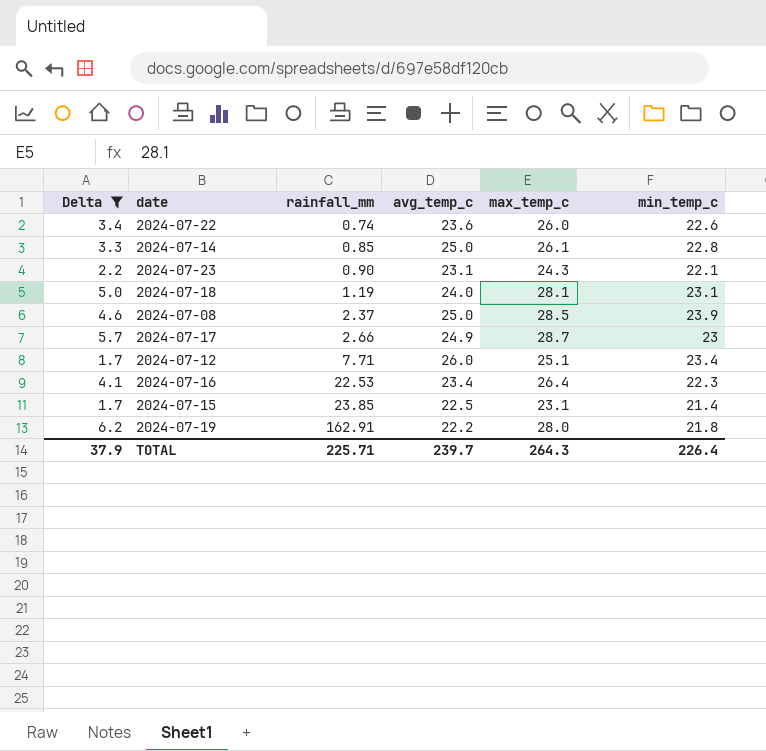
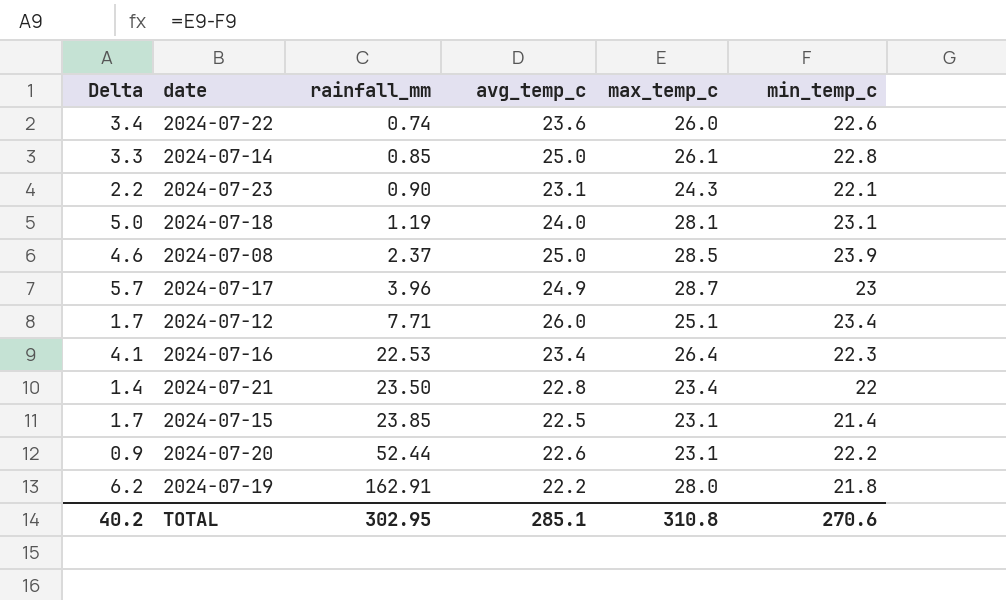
filter: Delta >= 1.7 -> none
2024-07-17 | rainfall_mm: 2.66 -> 3.96
TOTAL | Delta: 37.9 -> 40.2
TOTAL | rainfall_mm: 225.71 -> 302.95
TOTAL | avg_temp_c: 239.7 -> 285.1
TOTAL | max_temp_c: 264.3 -> 310.8
TOTAL | min_temp_c: 226.4 -> 270.6

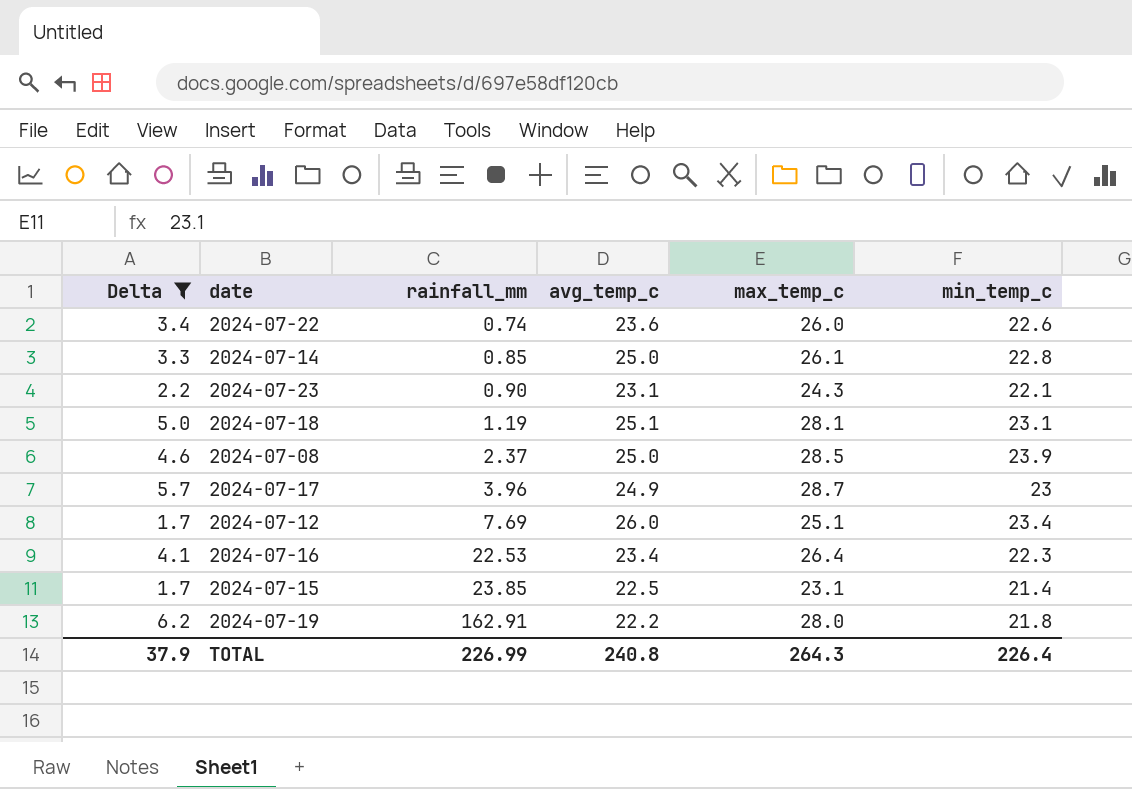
filter: none -> Delta >= 1.7
2024-07-18 | avg_temp_c: 24.0 -> 25.1
2024-07-12 | rainfall_mm: 7.71 -> 7.69
TOTAL | Delta: 40.2 -> 37.9
TOTAL | rainfall_mm: 302.95 -> 226.99
TOTAL | avg_temp_c: 285.1 -> 240.8
TOTAL | max_temp_c: 310.8 -> 264.3
TOTAL | min_temp_c: 270.6 -> 226.4

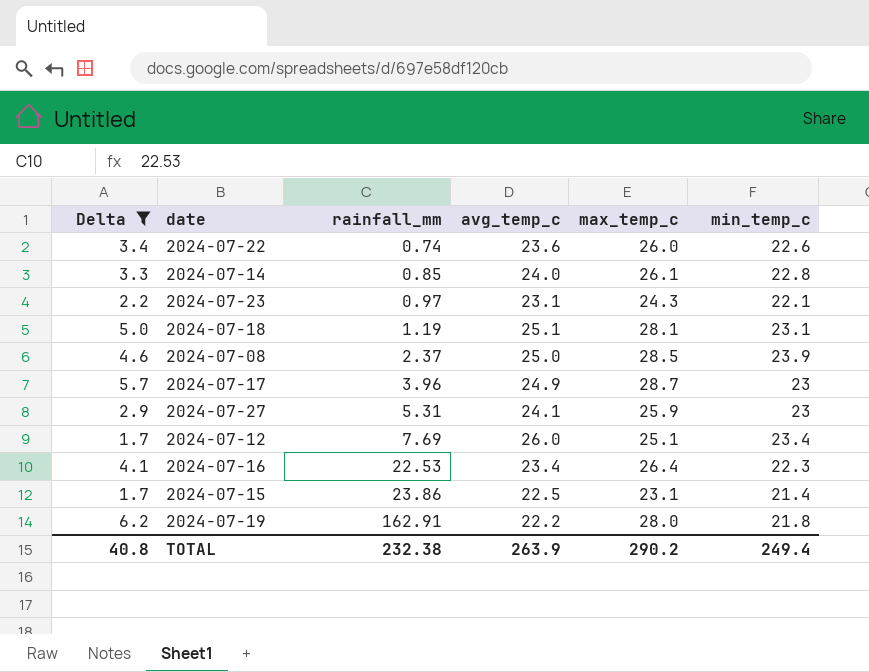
2024-07-14 | avg_temp_c: 25.0 -> 24.0
2024-07-23 | rainfall_mm: 0.90 -> 0.97
row 2024-07-27: none -> 2.9 | 5.31 | 24.1 | 25.9 | 23
2024-07-15 | rainfall_mm: 23.85 -> 23.86
TOTAL | Delta: 37.9 -> 40.8
TOTAL | rainfall_mm: 226.99 -> 232.38
TOTAL | avg_temp_c: 240.8 -> 263.9
TOTAL | max_temp_c: 264.3 -> 290.2
TOTAL | min_temp_c: 226.4 -> 249.4

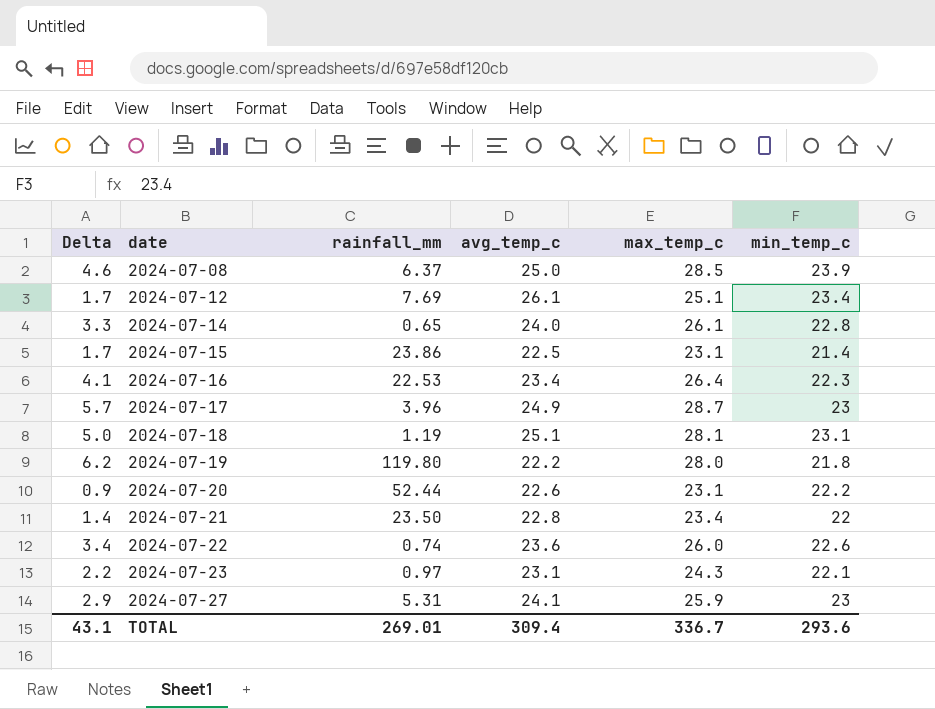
filter: Delta >= 1.7 -> none
row order: rainfall_mm ascending -> date ascending
2024-07-08 | rainfall_mm: 2.37 -> 6.37
2024-07-12 | avg_temp_c: 26.0 -> 26.1
2024-07-14 | rainfall_mm: 0.85 -> 0.65
2024-07-19 | rainfall_mm: 162.91 -> 119.80
TOTAL | Delta: 40.8 -> 43.1
TOTAL | rainfall_mm: 232.38 -> 269.01
TOTAL | avg_temp_c: 263.9 -> 309.4
TOTAL | max_temp_c: 290.2 -> 336.7
TOTAL | min_temp_c: 249.4 -> 293.6

